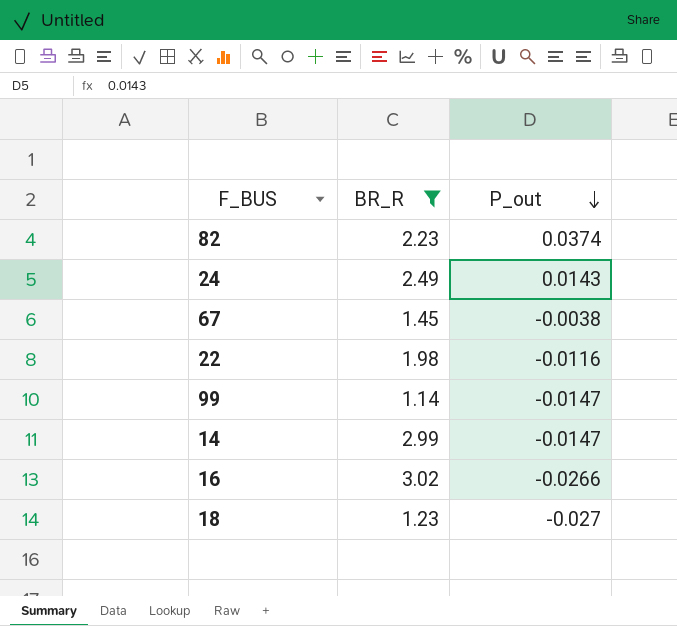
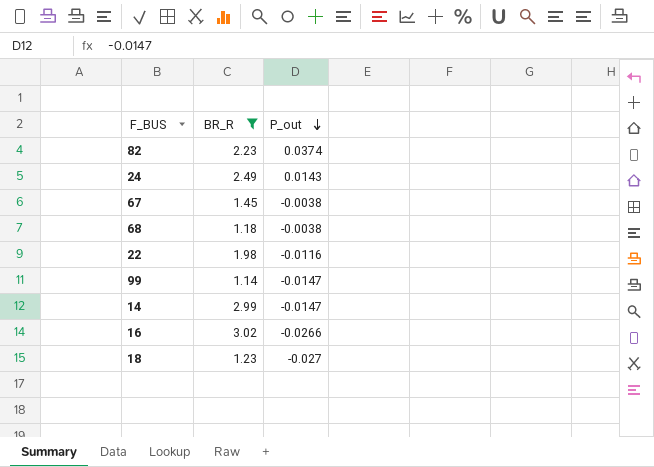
row 68: none -> 1.18 | -0.0038

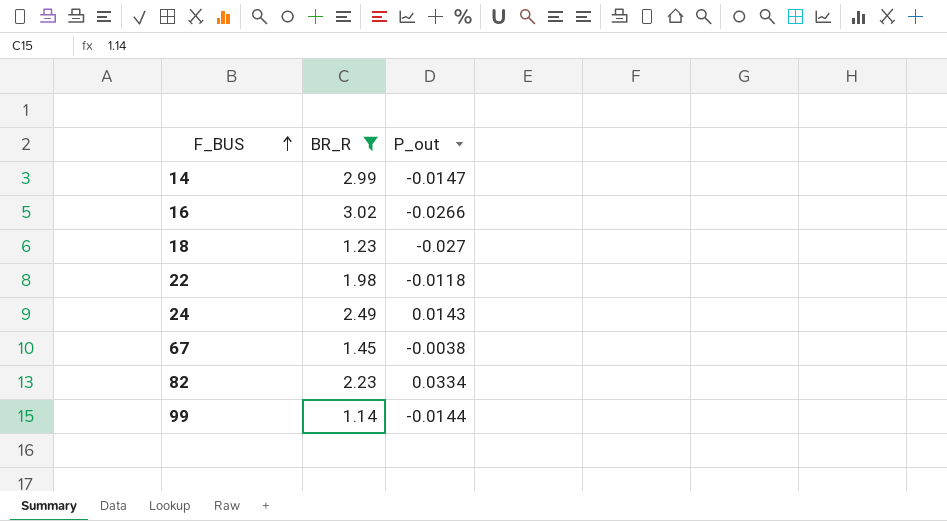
row order: P_out descending -> F_BUS ascending
row 68: 1.18 | -0.0038 -> none
22 | P_out: -0.0116 -> -0.0118
82 | P_out: 0.0374 -> 0.0334
99 | P_out: -0.0147 -> -0.0144

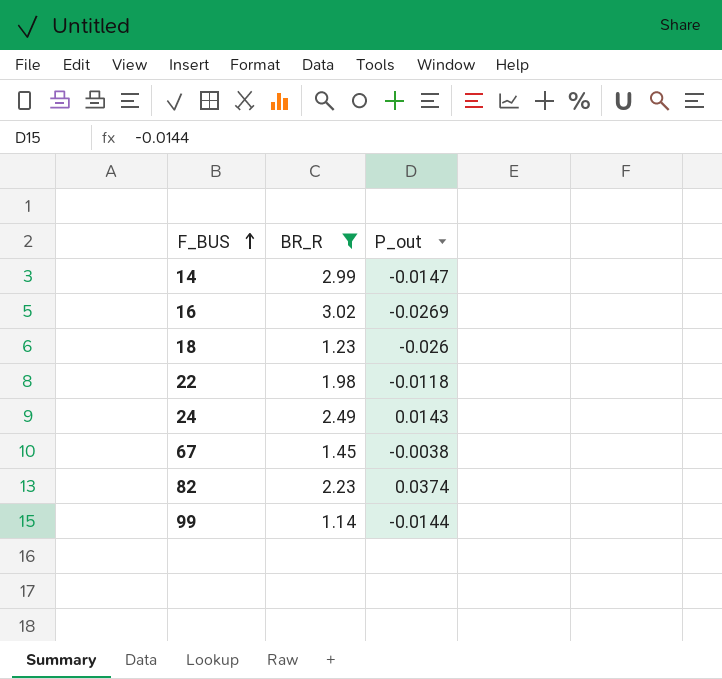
16 | P_out: -0.0266 -> -0.0269
18 | P_out: -0.027 -> -0.026
82 | P_out: 0.0334 -> 0.0374

